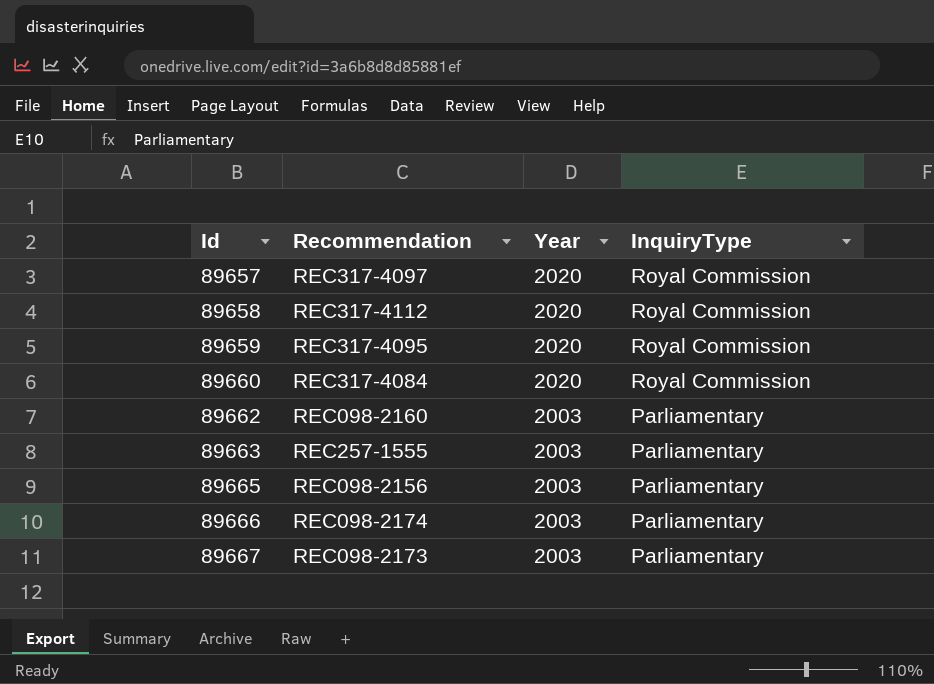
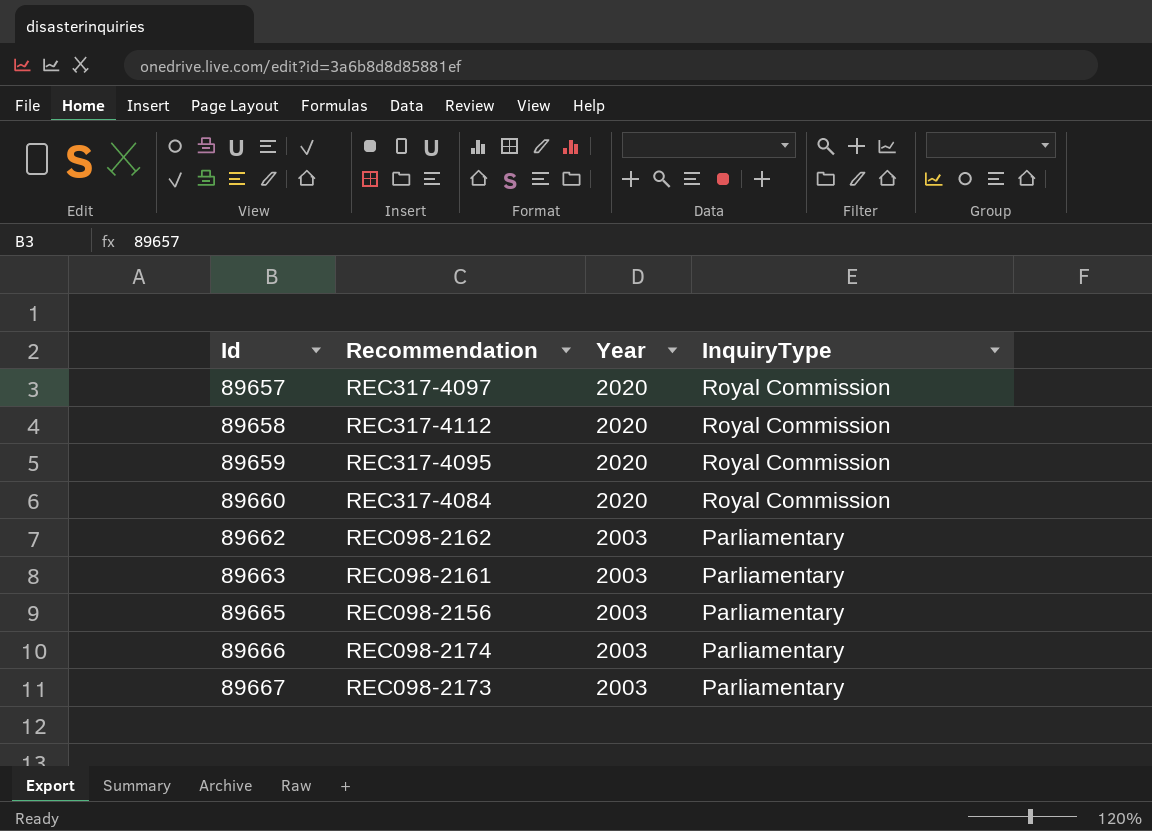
89662 | Recommendation: REC098-2160 -> REC098-2162
89663 | Recommendation: REC257-1555 -> REC098-2161

